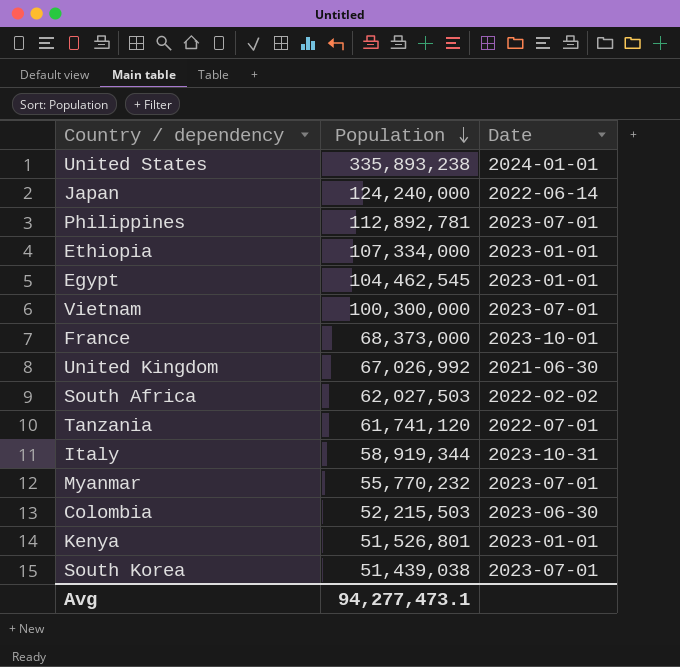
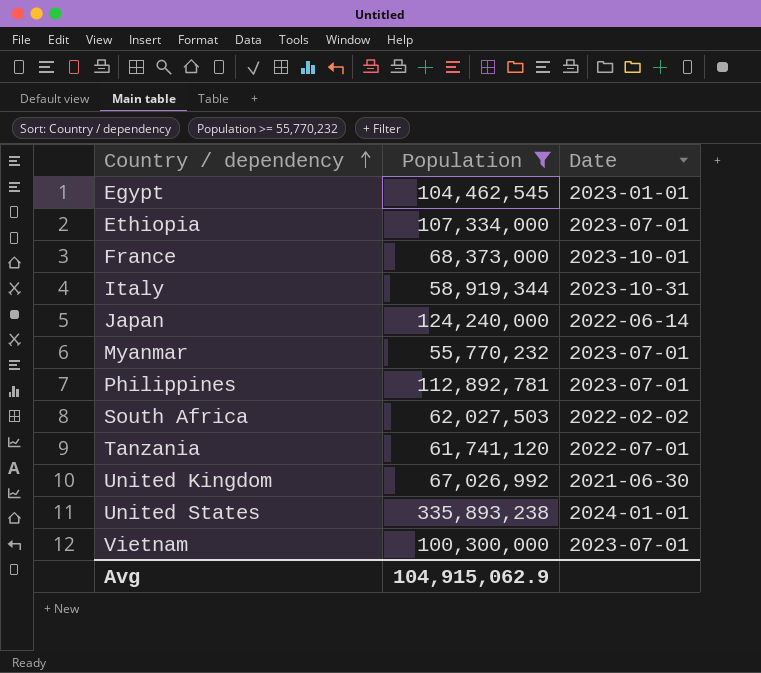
filter: none -> Population >= 55,770,232
row order: Population descending -> Country / dependency ascending
Ethiopia | Date: 2023-01-01 -> 2023-07-01
Avg | Population: 94,277,473.1 -> 104,915,062.9

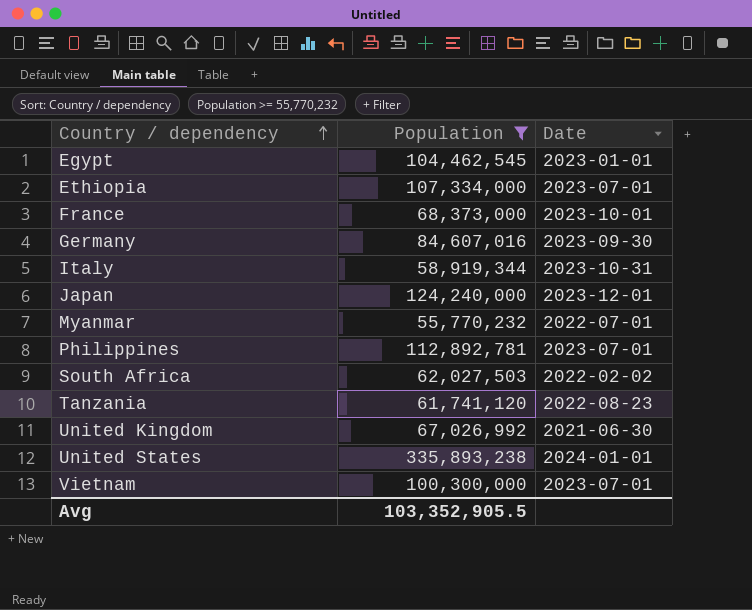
row Germany: none -> 84,607,016 | 2023-09-30
Japan | Date: 2022-06-14 -> 2023-12-01
Myanmar | Date: 2023-07-01 -> 2022-07-01
Tanzania | Date: 2022-07-01 -> 2022-08-23
Avg | Population: 104,915,062.9 -> 103,352,905.5

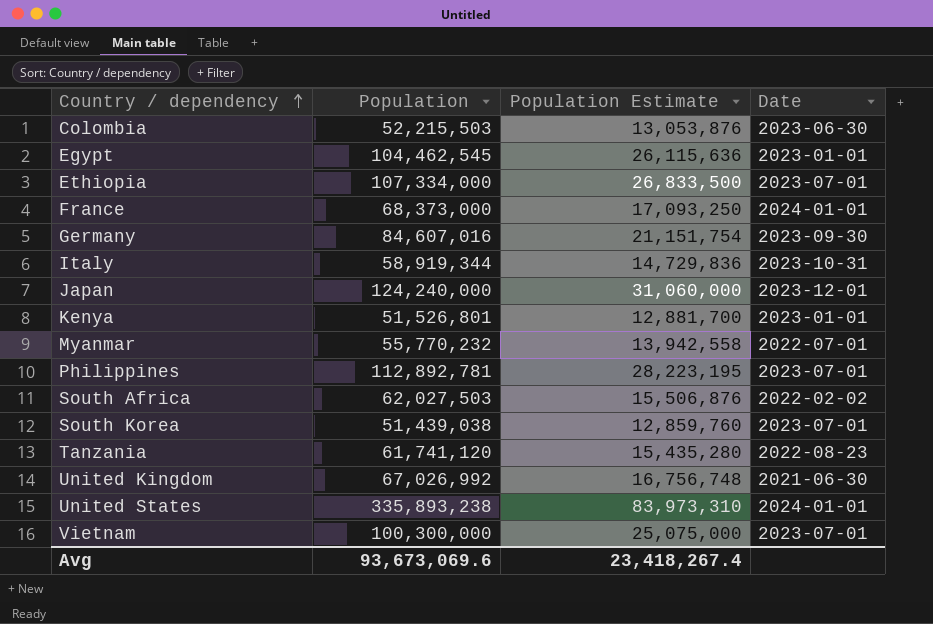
filter: Population >= 55,770,232 -> none
column Population Estimate | formula: none -> [Population] * 0.25
France | Date: 2023-10-01 -> 2024-01-01
Avg | Population: 103,352,905.5 -> 93,673,069.6

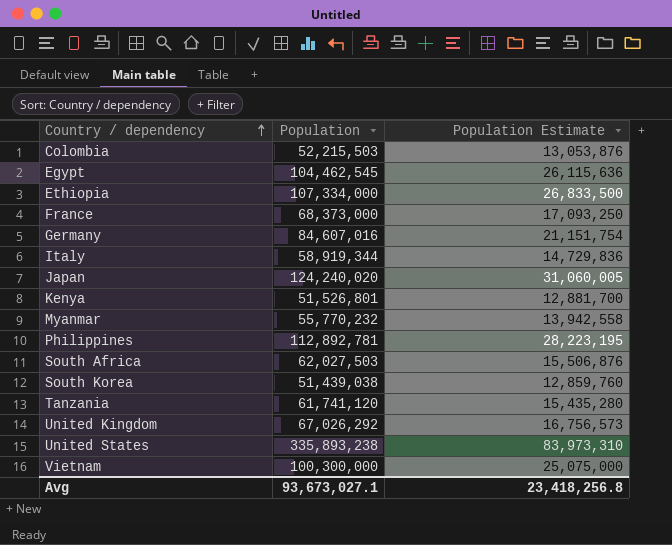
column Date | position: 4 -> none
Japan | Population: 124,240,000 -> 124,240,020
Japan | Population Estimate: 31,060,000 -> 31,060,005
United Kingdom | Population: 67,026,992 -> 67,026,292
United Kingdom | Population Estimate: 16,756,748 -> 16,756,573
Avg | Population: 93,673,069.6 -> 93,673,027.1
Avg | Population Estimate: 23,418,267.4 -> 23,418,256.8

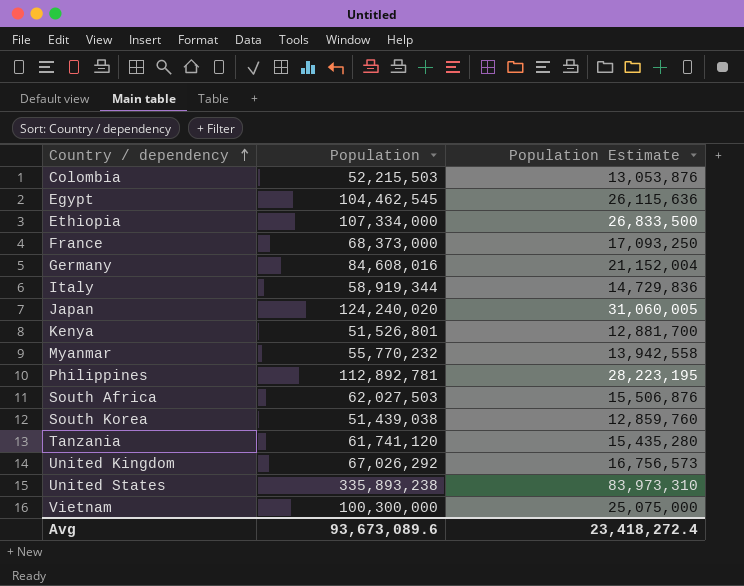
Germany | Population: 84,607,016 -> 84,608,016
Germany | Population Estimate: 21,151,754 -> 21,152,004
Avg | Population: 93,673,027.1 -> 93,673,089.6
Avg | Population Estimate: 23,418,256.8 -> 23,418,272.4

